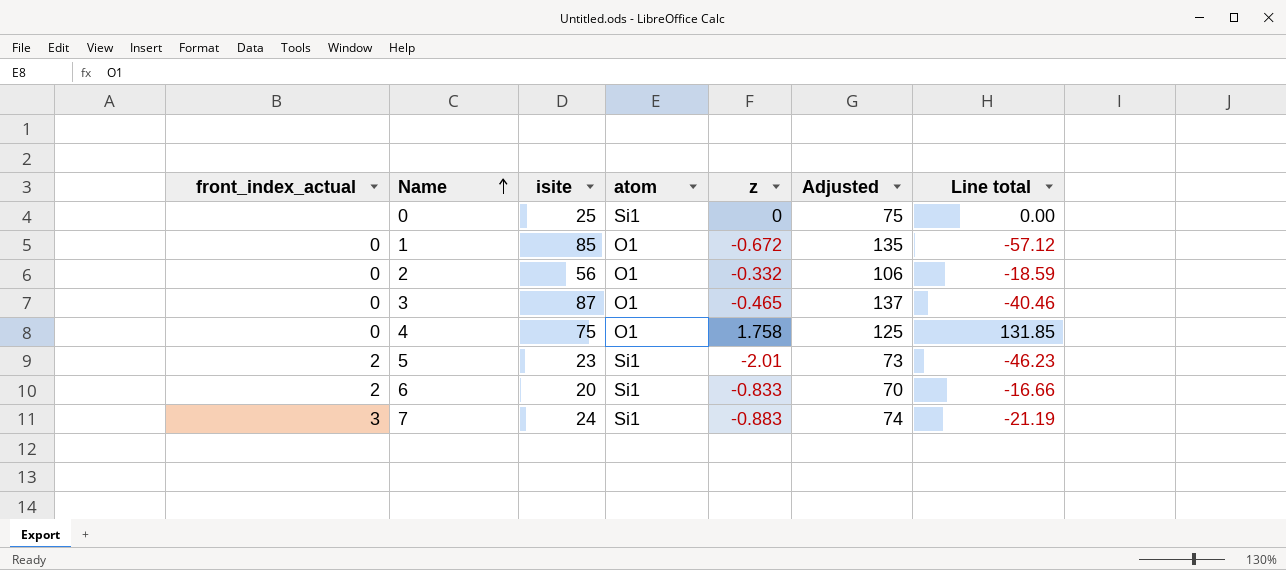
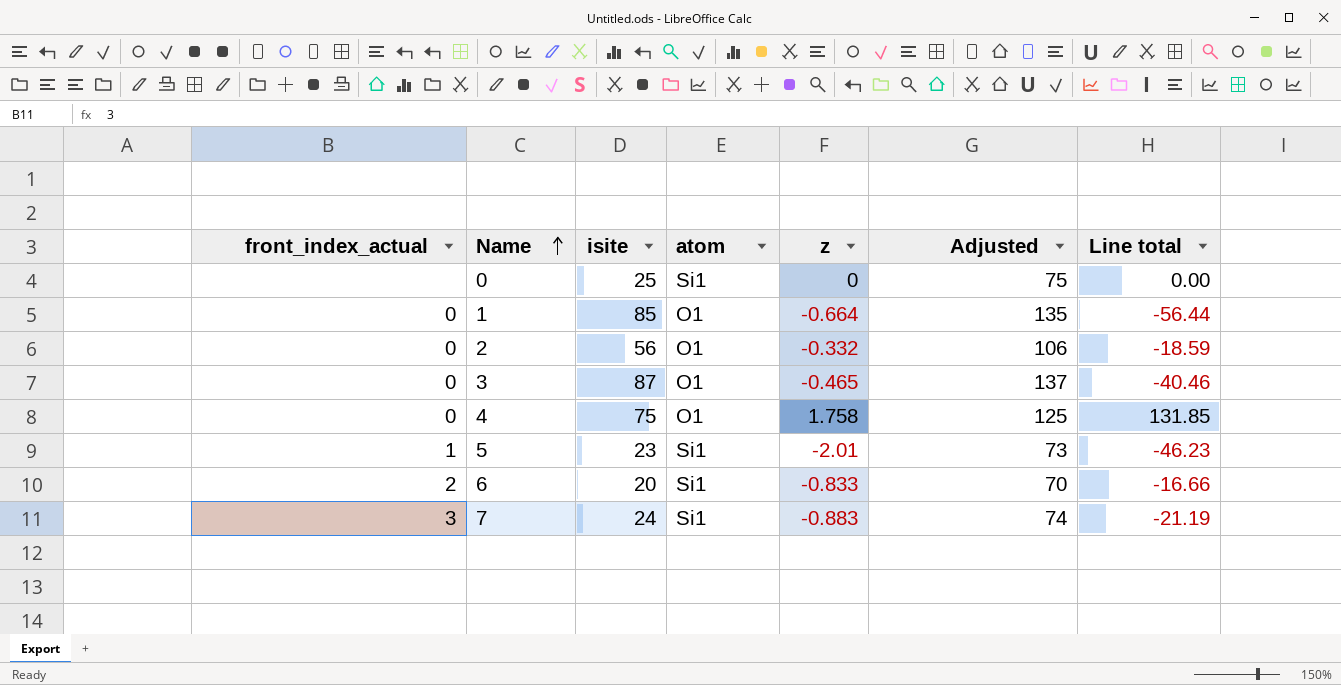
1 | z: -0.672 -> -0.664
1 | Line total: -57.12 -> -56.44
5 | front_index_actual: 2 -> 1

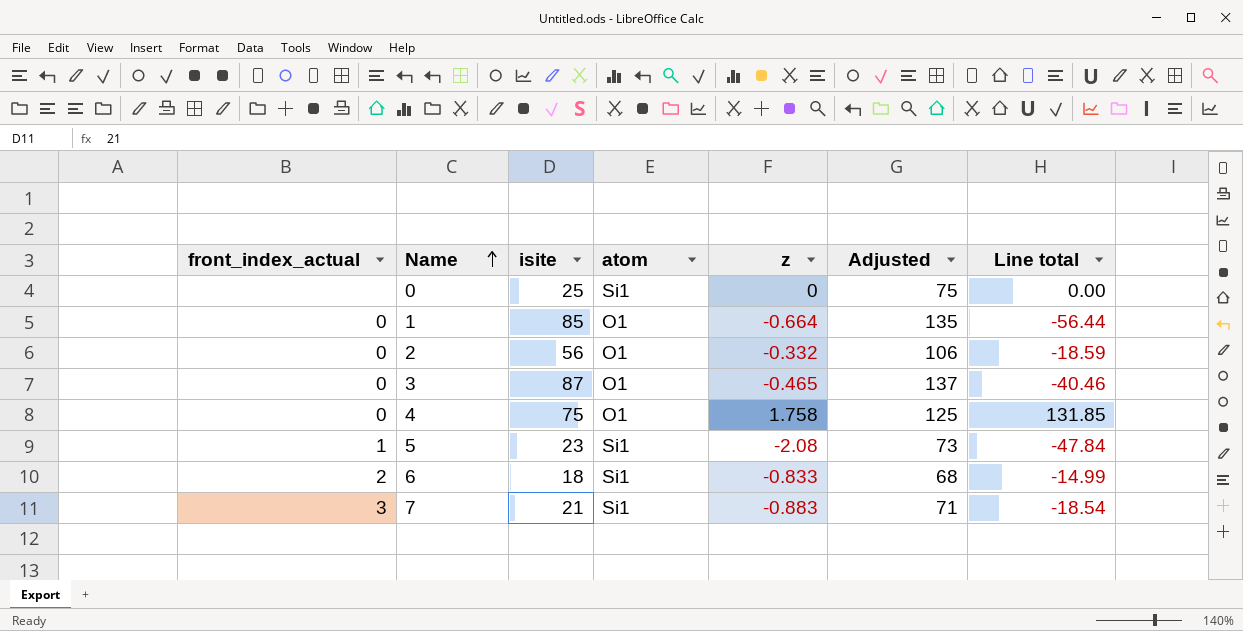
5 | z: -2.01 -> -2.08
5 | Line total: -46.23 -> -47.84
6 | isite: 20 -> 18
6 | Adjusted: 70 -> 68
6 | Line total: -16.66 -> -14.99
7 | isite: 24 -> 21
7 | Adjusted: 74 -> 71
7 | Line total: -21.19 -> -18.54

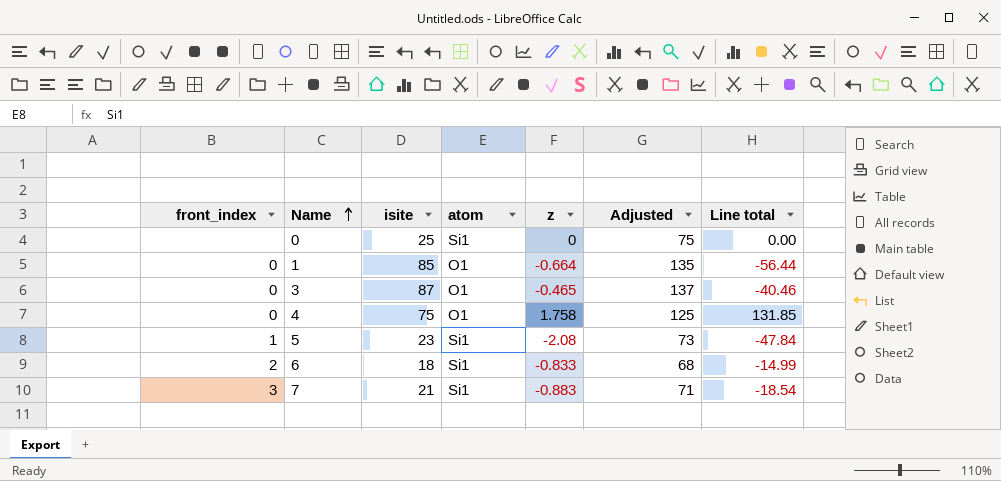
column name: front_index_actual -> front_index
row 2: 0 | 56 | O1 | -0.332 | 106 | -18.59 -> none

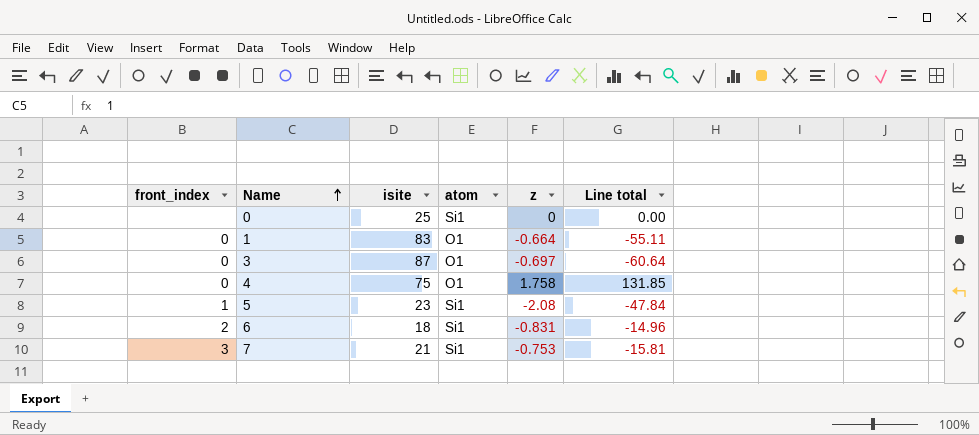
column Adjusted | formula: [isite] + 50 -> none
1 | isite: 85 -> 83
1 | Line total: -56.44 -> -55.11
3 | z: -0.465 -> -0.697
3 | Line total: -40.46 -> -60.64
6 | z: -0.833 -> -0.831
6 | Line total: -14.99 -> -14.96
7 | z: -0.883 -> -0.753
7 | Line total: -18.54 -> -15.81

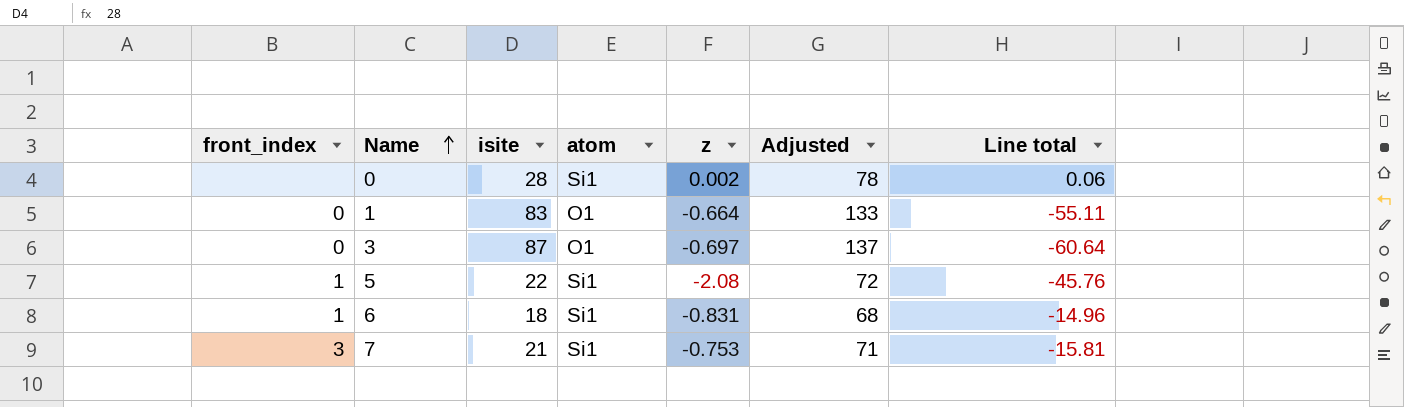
column Adjusted | formula: none -> [isite] + 50
row 4: 0 | 75 | O1 | 1.758 | 131.85 -> none
0 | isite: 25 -> 28
0 | z: 0 -> 0.002
0 | Line total: 0.00 -> 0.06
5 | isite: 23 -> 22
5 | Line total: -47.84 -> -45.76
6 | front_index: 2 -> 1

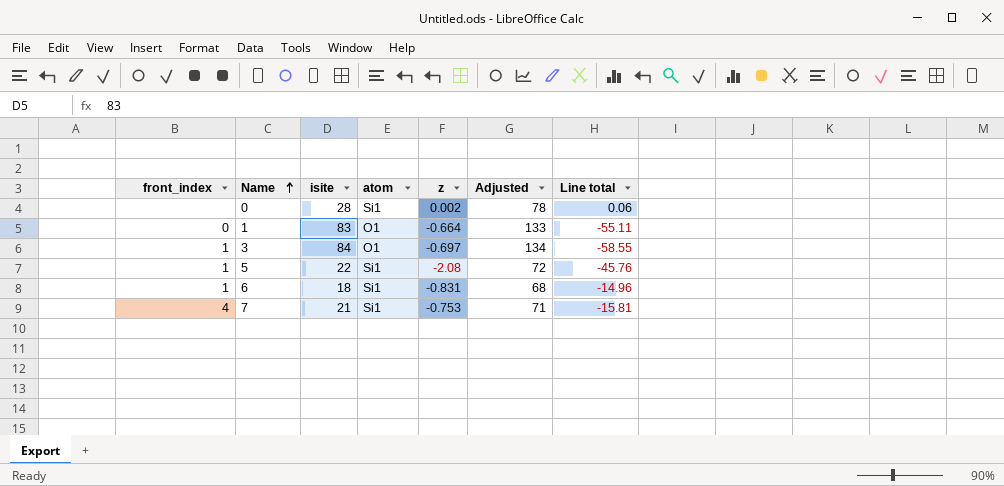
3 | front_index: 0 -> 1
3 | isite: 87 -> 84
3 | Adjusted: 137 -> 134
3 | Line total: -60.64 -> -58.55
7 | front_index: 3 -> 4

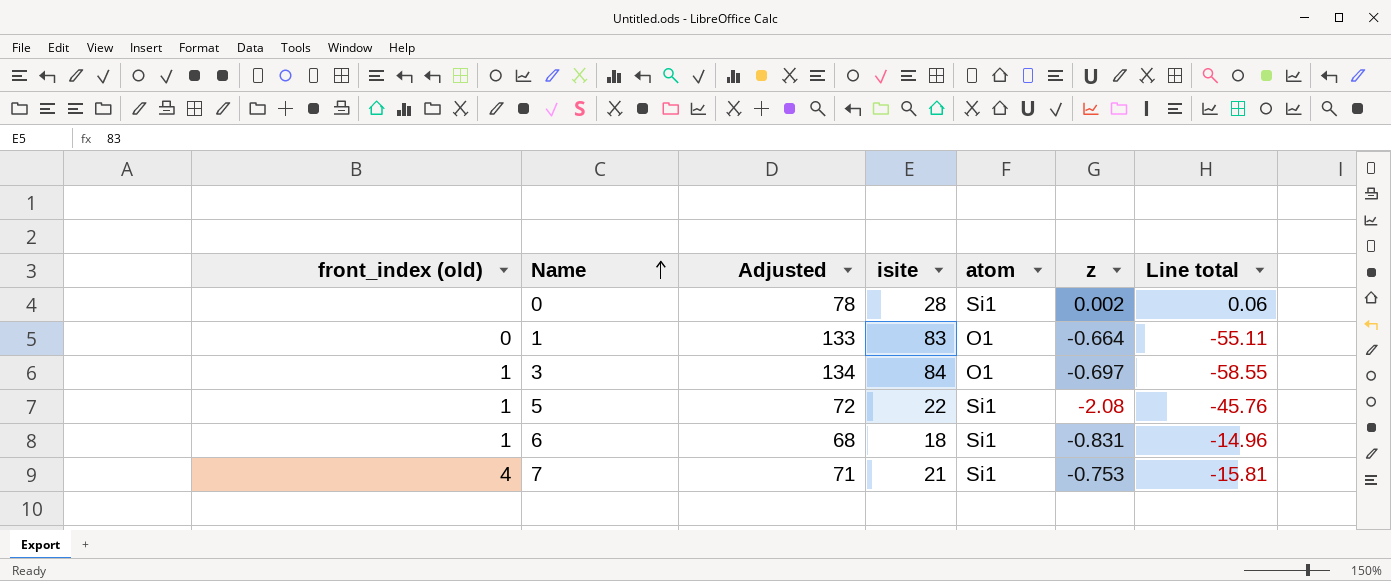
column name: front_index -> front_index (old)
column Adjusted | position: 6 -> 3

